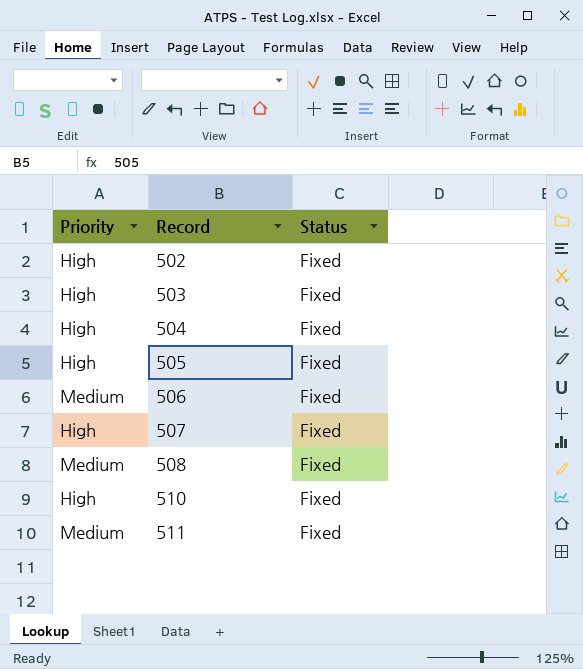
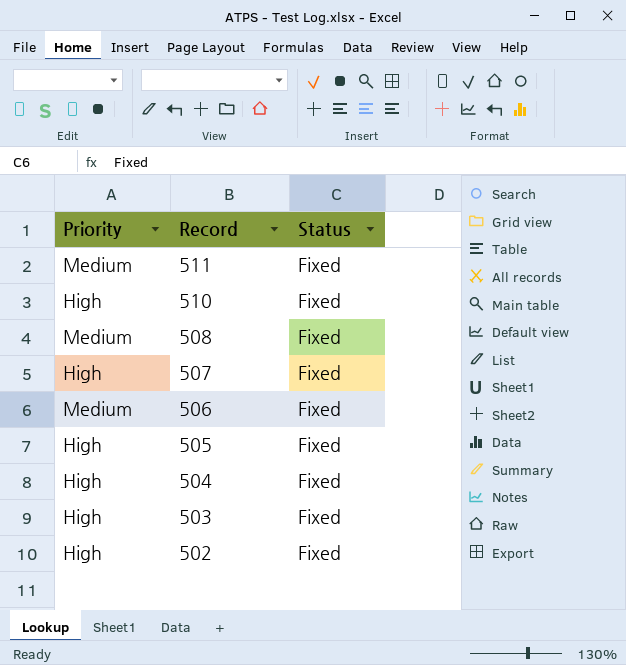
row order: Record ascending -> Record descending

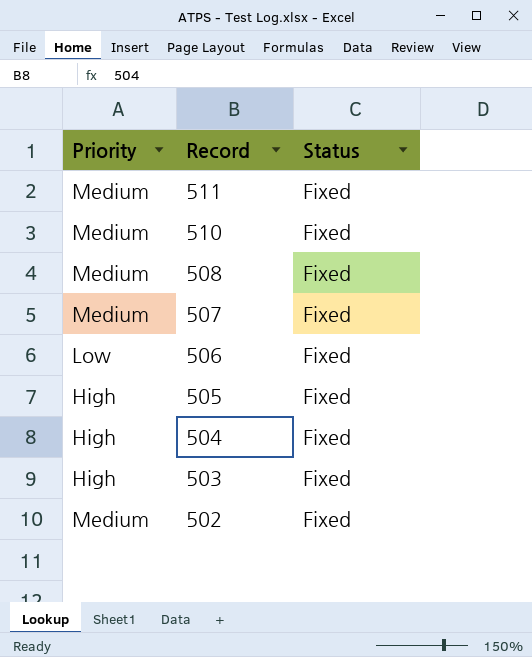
510 | Priority: High -> Medium
507 | Priority: High -> Medium
506 | Priority: Medium -> Low
502 | Priority: High -> Medium

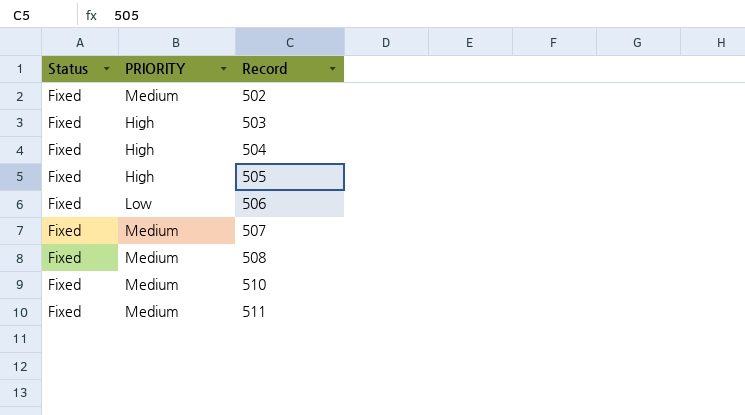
row order: Record descending -> Record ascending
column Status | position: 3 -> 1
column name: Priority -> PRIORITY

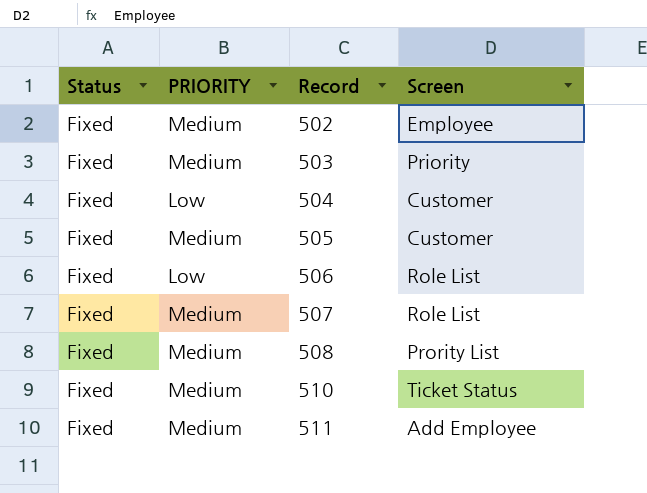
column Screen | position: none -> 4
503 | PRIORITY: High -> Medium
504 | PRIORITY: High -> Low
505 | PRIORITY: High -> Medium

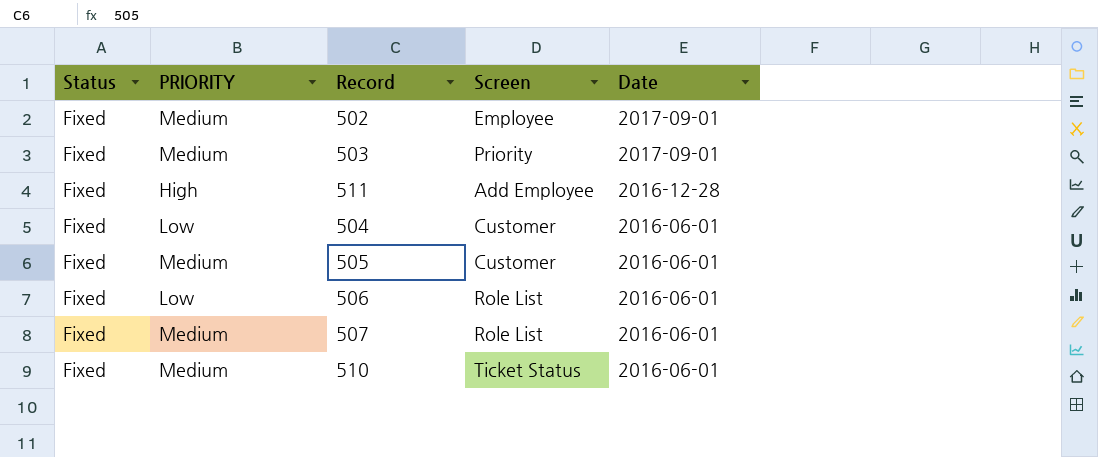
row order: Record ascending -> Date descending
column Date | position: none -> 5
row 508: Fixed | Medium | Prority List -> none
511 | PRIORITY: Medium -> High

